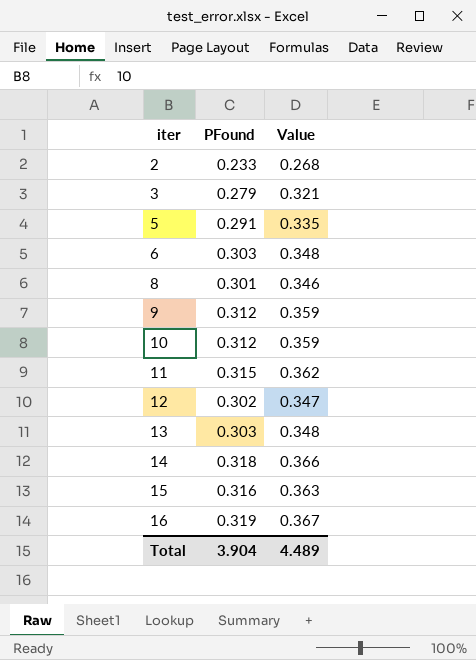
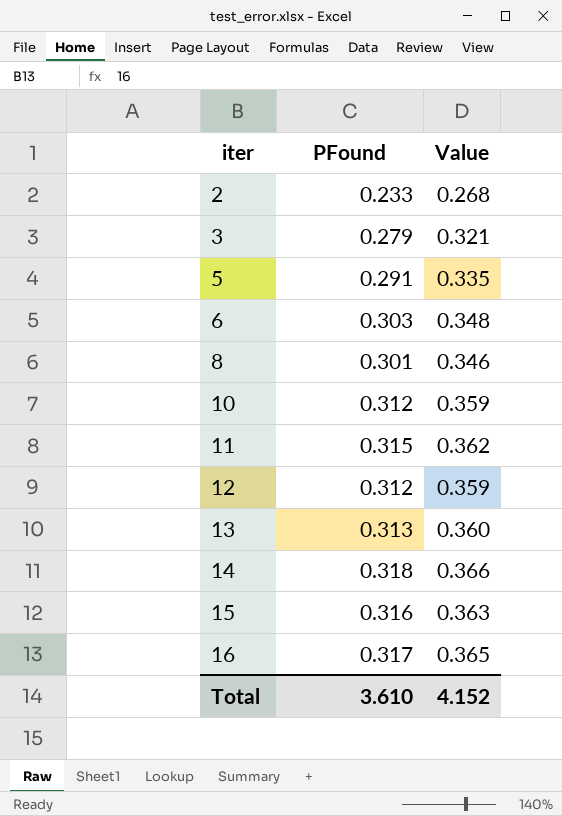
row 9: 0.312 | 0.359 -> none
12 | PFound: 0.302 -> 0.312
12 | Value: 0.347 -> 0.359
13 | PFound: 0.303 -> 0.313
13 | Value: 0.348 -> 0.360
16 | PFound: 0.319 -> 0.317
16 | Value: 0.367 -> 0.365
Total | PFound: 3.904 -> 3.610
Total | Value: 4.489 -> 4.152

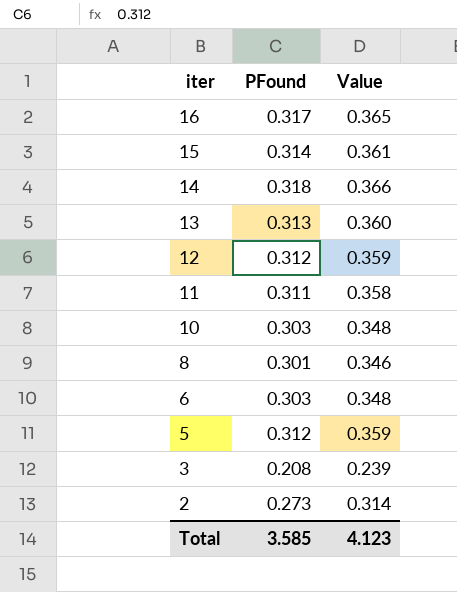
row order: iter ascending -> iter descending
15 | PFound: 0.316 -> 0.314
15 | Value: 0.363 -> 0.361
11 | PFound: 0.315 -> 0.311
11 | Value: 0.362 -> 0.358
10 | PFound: 0.312 -> 0.303
10 | Value: 0.359 -> 0.348
5 | PFound: 0.291 -> 0.312
5 | Value: 0.335 -> 0.359
3 | PFound: 0.279 -> 0.208
3 | Value: 0.321 -> 0.239
2 | PFound: 0.233 -> 0.273
2 | Value: 0.268 -> 0.314
Total | PFound: 3.610 -> 3.585
Total | Value: 4.152 -> 4.123

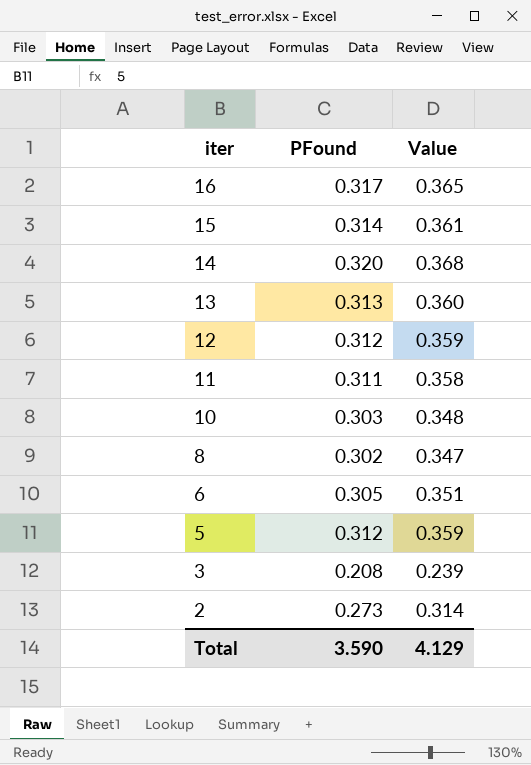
14 | PFound: 0.318 -> 0.320
14 | Value: 0.366 -> 0.368
8 | PFound: 0.301 -> 0.302
8 | Value: 0.346 -> 0.347
6 | PFound: 0.303 -> 0.305
6 | Value: 0.348 -> 0.351
Total | PFound: 3.585 -> 3.590
Total | Value: 4.123 -> 4.129

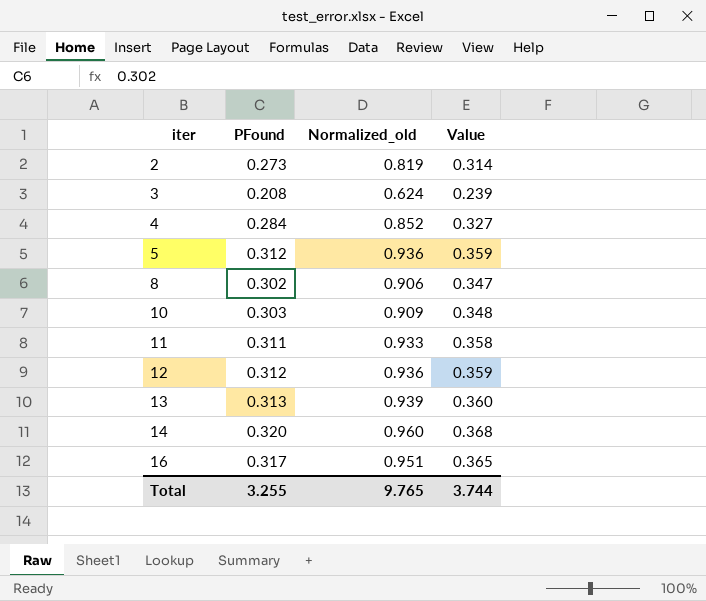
row order: iter descending -> iter ascending
column Normalized_old | formula: none -> [PFound] * 3
row 15: 0.314 | 0.361 -> none
row 6: 0.305 | 0.351 -> none
row 4: none -> 0.284 | 0.852 | 0.327
Total | PFound: 3.590 -> 3.255
Total | Value: 4.129 -> 3.744

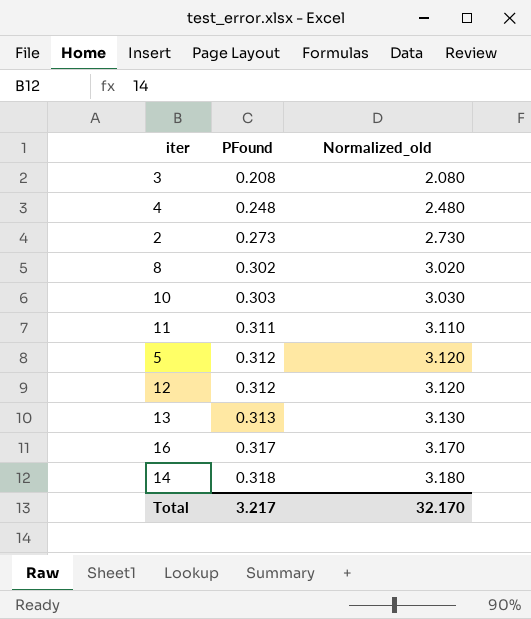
row order: iter ascending -> PFound ascending
column Value | formula: [PFound] * 1.15 -> none
column Normalized_old | formula: [PFound] * 3 -> [PFound] * 10
4 | PFound: 0.284 -> 0.248
14 | PFound: 0.320 -> 0.318
Total | PFound: 3.255 -> 3.217
Total | Normalized_old: 9.765 -> 32.170

